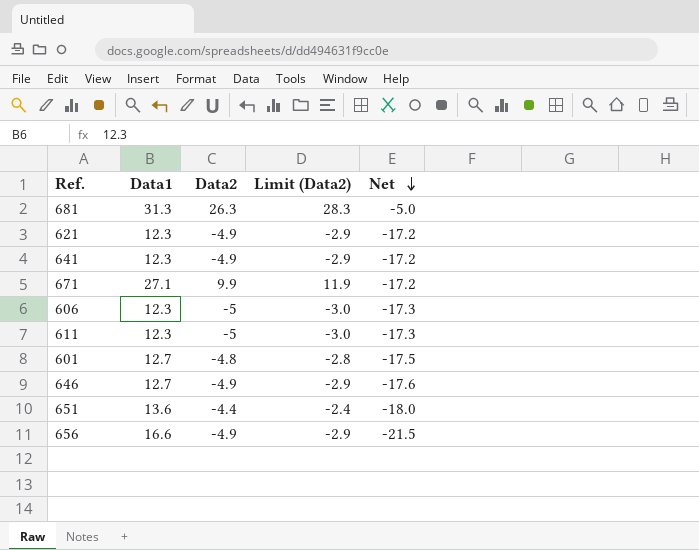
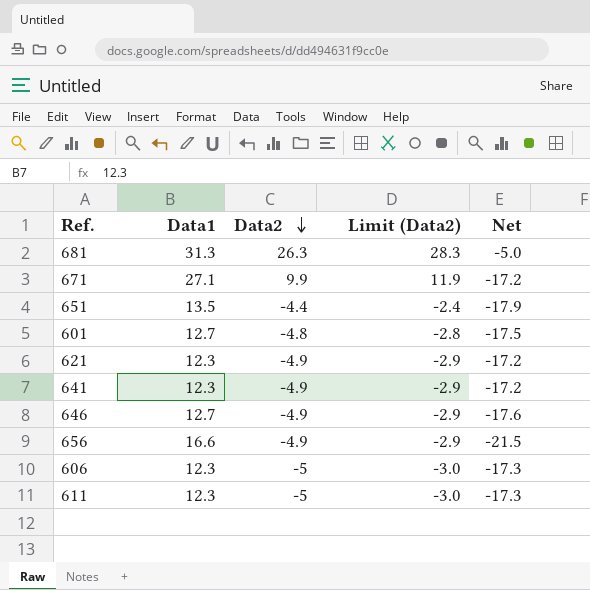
row order: Net descending -> Data2 descending
651 | Data1: 13.6 -> 13.5
651 | Net: -18.0 -> -17.9

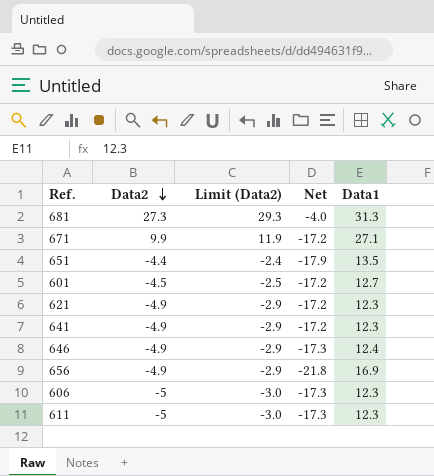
column Data1 | position: 2 -> 5
681 | Data2: 26.3 -> 27.3
681 | Limit (Data2): 28.3 -> 29.3
681 | Net: -5.0 -> -4.0
601 | Data2: -4.8 -> -4.5
601 | Limit (Data2): -2.8 -> -2.5
601 | Net: -17.5 -> -17.2
646 | Net: -17.6 -> -17.3
646 | Data1: 12.7 -> 12.4
656 | Net: -21.5 -> -21.8
656 | Data1: 16.6 -> 16.9

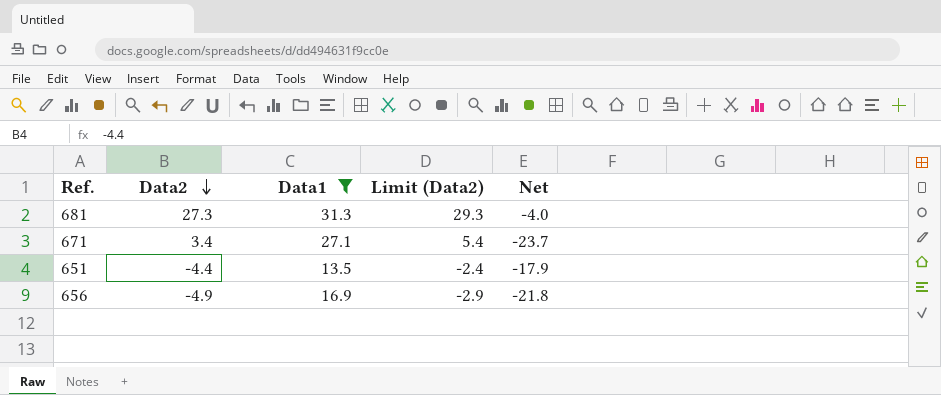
filter: none -> Data1 >= 13.5
column Data1 | position: 5 -> 3
671 | Data2: 9.9 -> 3.4
671 | Limit (Data2): 11.9 -> 5.4
671 | Net: -17.2 -> -23.7

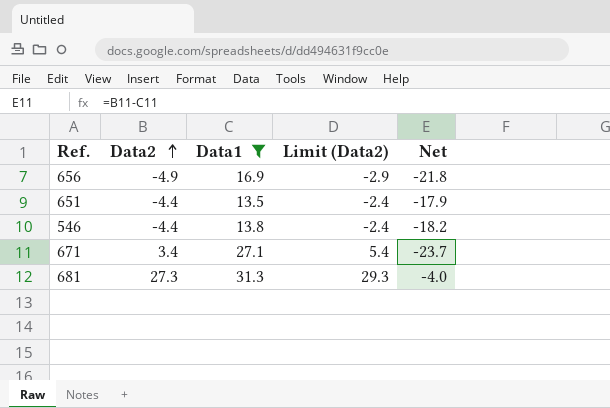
row order: Data2 descending -> Data2 ascending
row 546: none -> -4.4 | 13.8 | -2.4 | -18.2

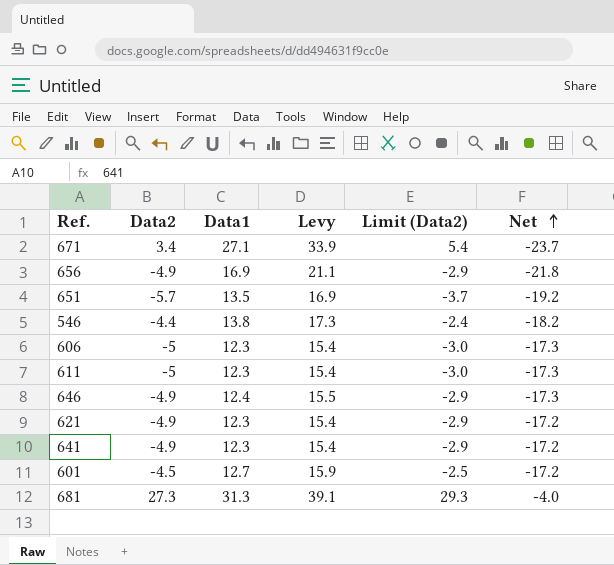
filter: Data1 >= 13.5 -> none
row order: Data2 ascending -> Net ascending
column Levy | formula: none -> [Data1] * 1.25
651 | Data2: -4.4 -> -5.7
651 | Limit (Data2): -2.4 -> -3.7
651 | Net: -17.9 -> -19.2

